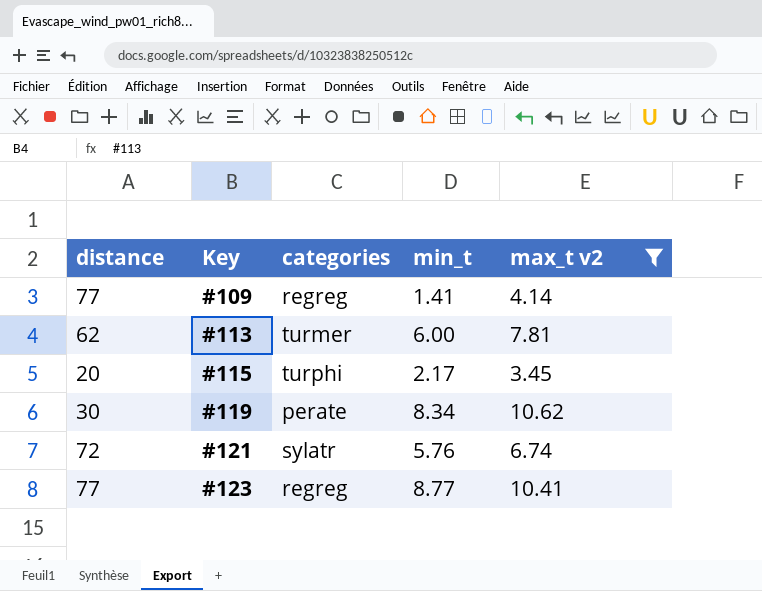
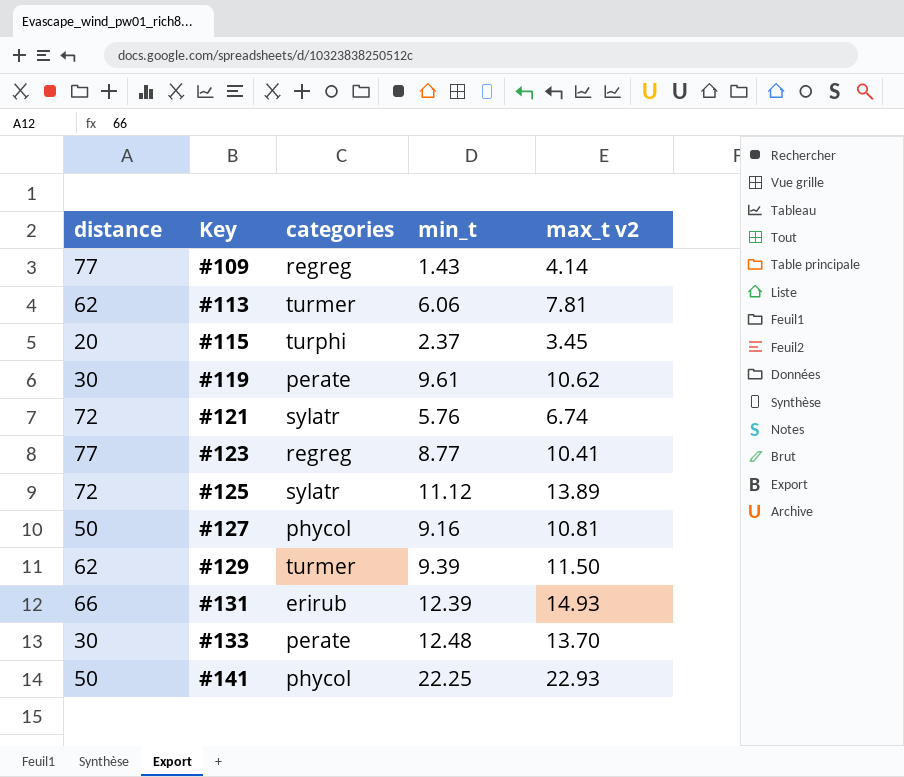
filter: max_t v2 <= 10.62 -> none
#109 | min_t: 1.41 -> 1.43
#113 | min_t: 6.00 -> 6.06
#115 | min_t: 2.17 -> 2.37
#119 | min_t: 8.34 -> 9.61

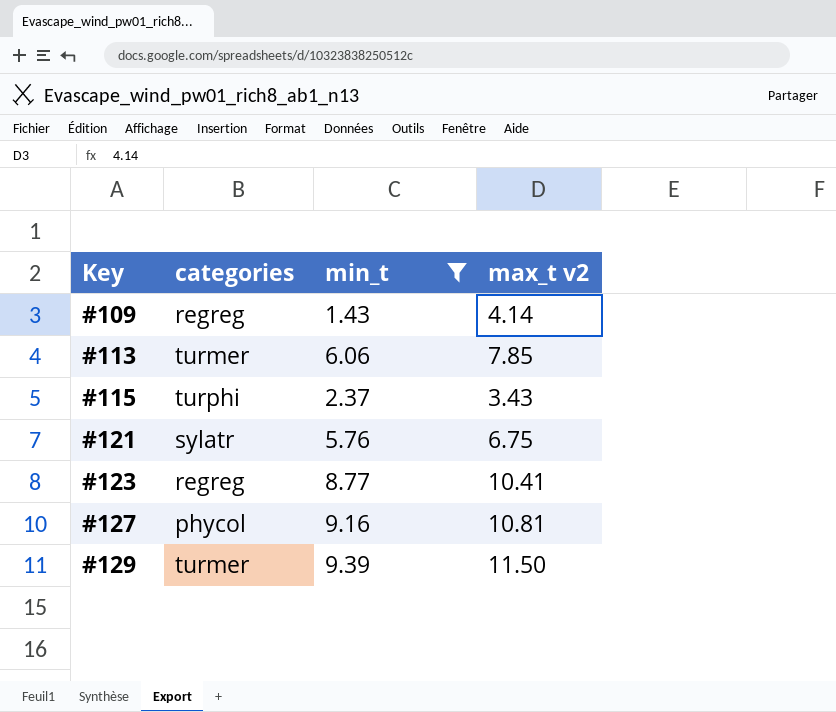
filter: none -> min_t <= 9.39
column distance | position: 1 -> none
#113 | max_t v2: 7.81 -> 7.85
#115 | max_t v2: 3.45 -> 3.43
#121 | max_t v2: 6.74 -> 6.75

